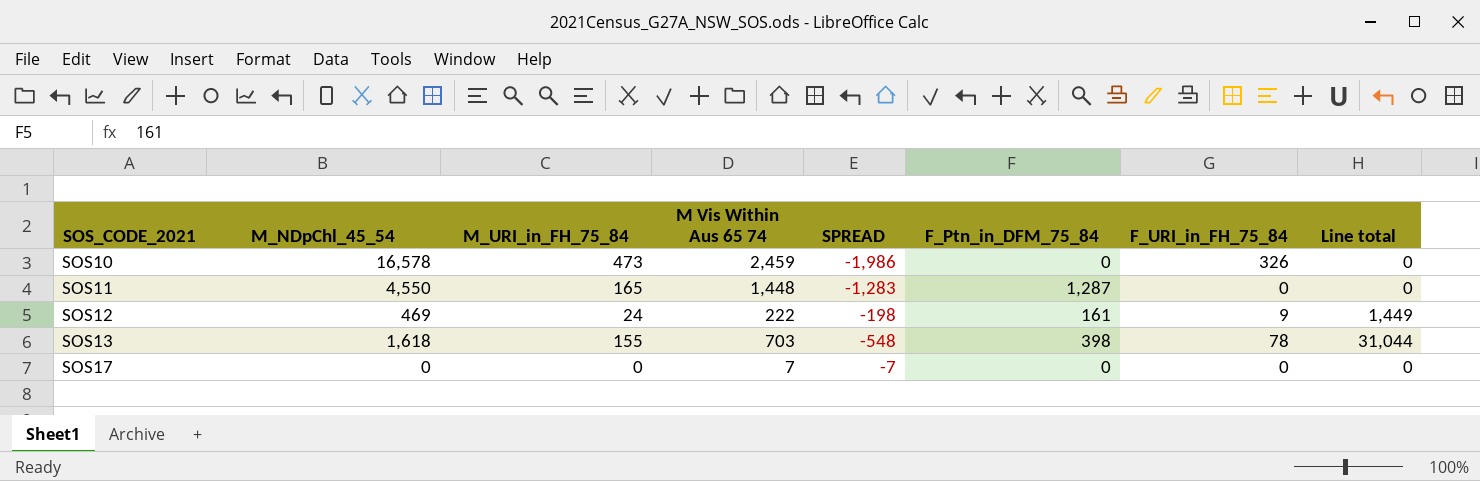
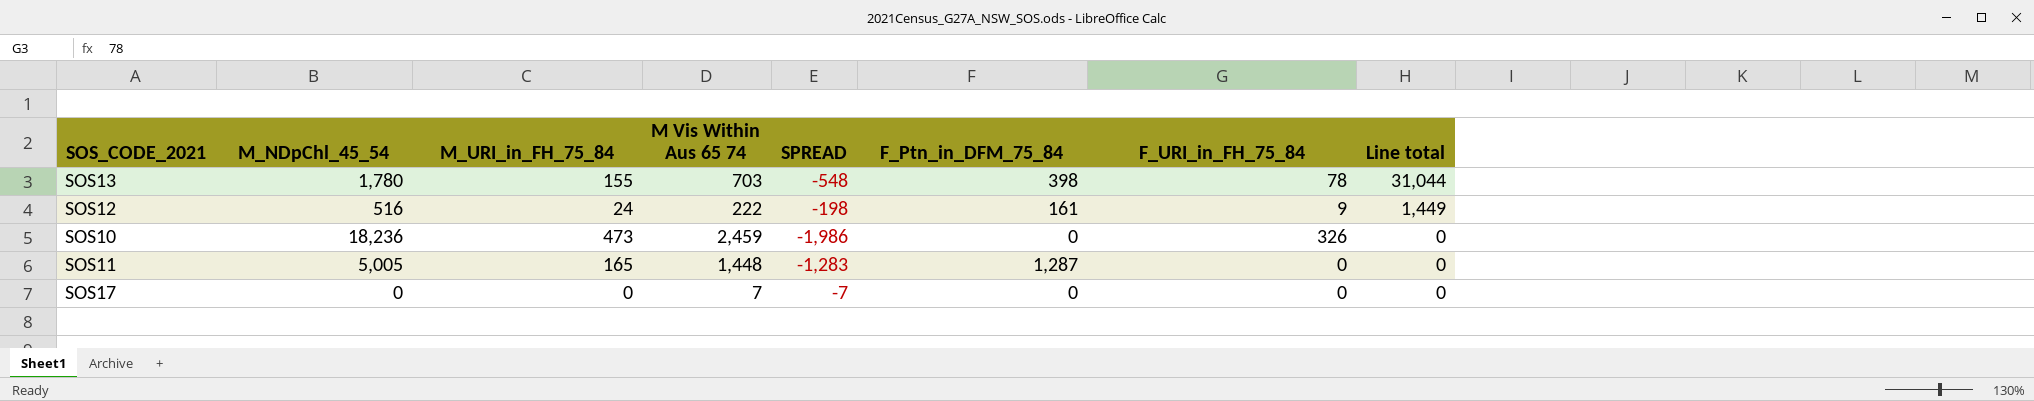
row order: SOS_CODE_2021 ascending -> Line total descending
SOS13 | M_NDpChl_45_54: 1,618 -> 1,780
SOS12 | M_NDpChl_45_54: 469 -> 516
SOS10 | M_NDpChl_45_54: 16,578 -> 18,236
SOS11 | M_NDpChl_45_54: 4,550 -> 5,005

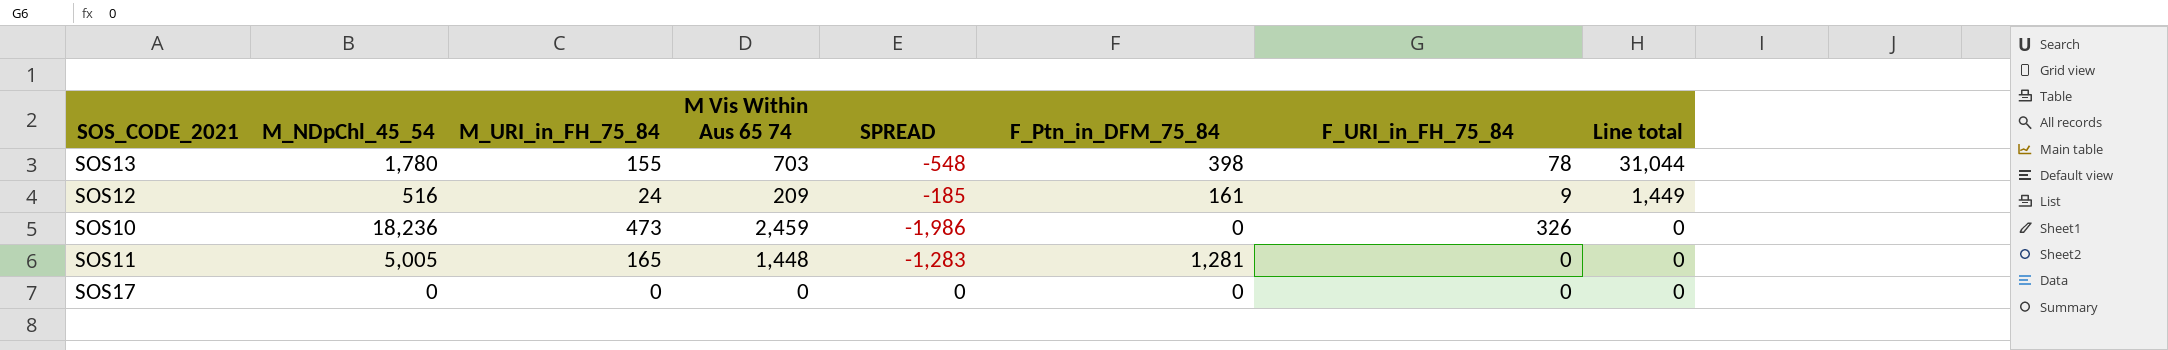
SOS12 | M Vis Within Aus 65 74: 222 -> 209
SOS12 | SPREAD: -198 -> -185
SOS11 | F_Ptn_in_DFM_75_84: 1,287 -> 1,281
SOS17 | M Vis Within Aus 65 74: 7 -> 0
SOS17 | SPREAD: -7 -> 0

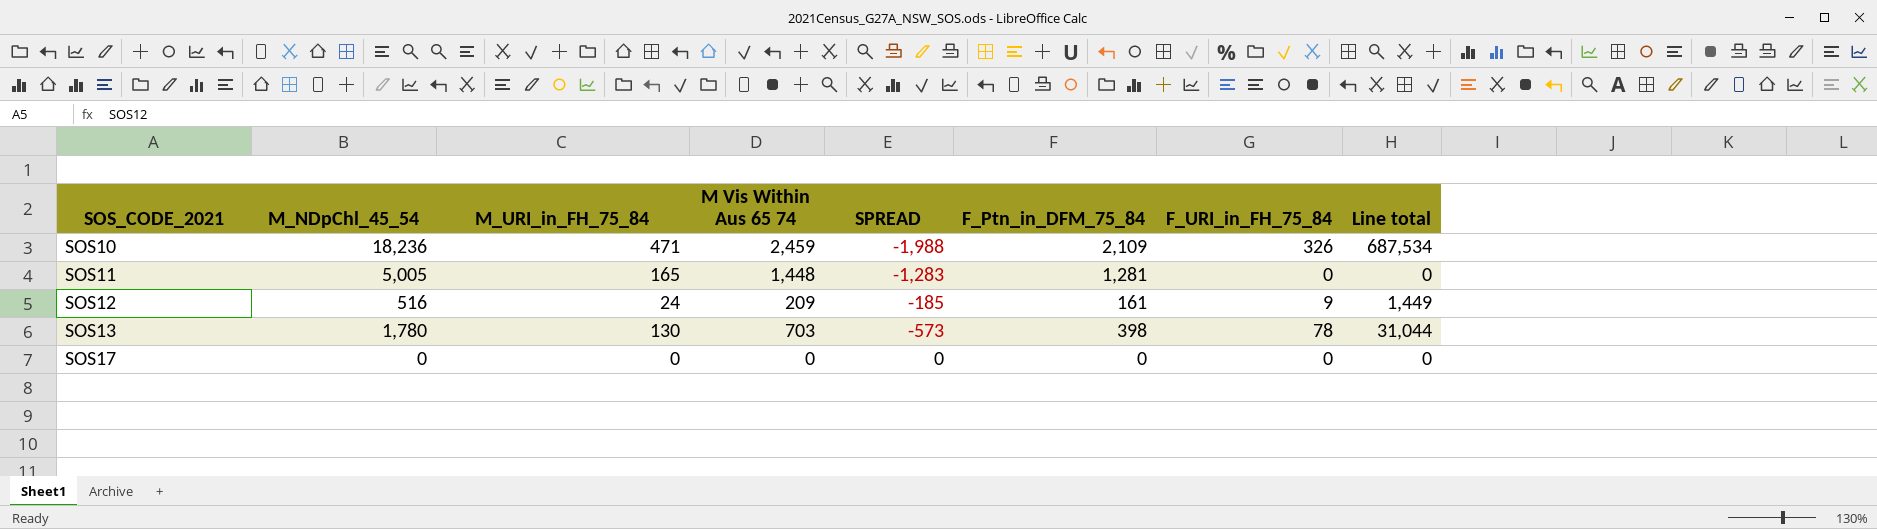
row order: Line total descending -> SOS_CODE_2021 ascending
SOS10 | M_URI_in_FH_75_84: 473 -> 471
SOS10 | SPREAD: -1,986 -> -1,988
SOS10 | F_Ptn_in_DFM_75_84: 0 -> 2,109
SOS10 | Line total: 0 -> 687,534
SOS13 | M_URI_in_FH_75_84: 155 -> 130
SOS13 | SPREAD: -548 -> -573

